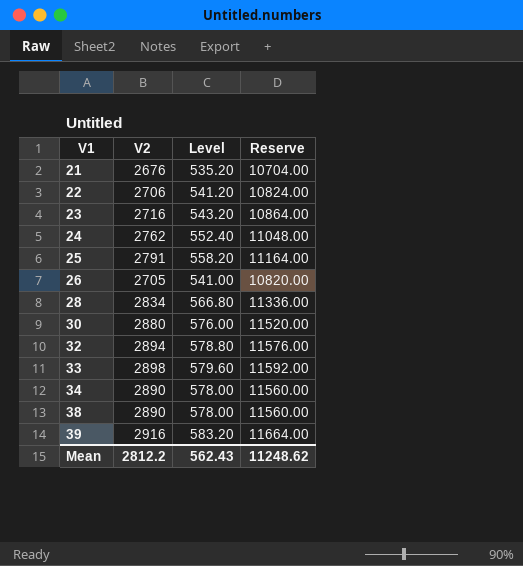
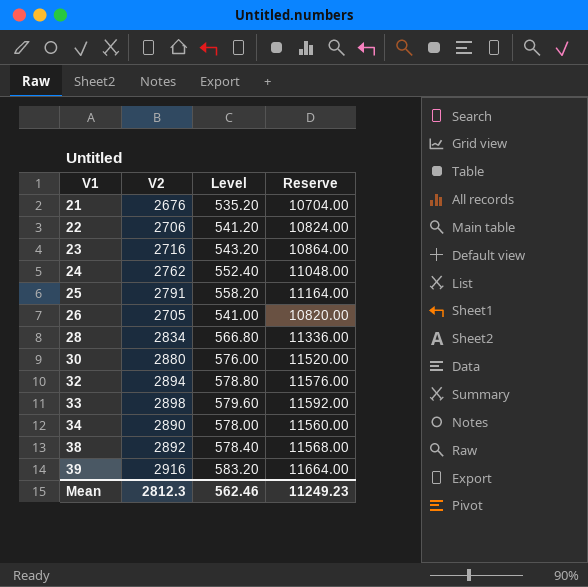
38 | V2: 2890 -> 2892
38 | Level: 578.00 -> 578.40
38 | Reserve: 11560.00 -> 11568.00
Mean | V2: 2812.2 -> 2812.3
Mean | Level: 562.43 -> 562.46
Mean | Reserve: 11248.62 -> 11249.23

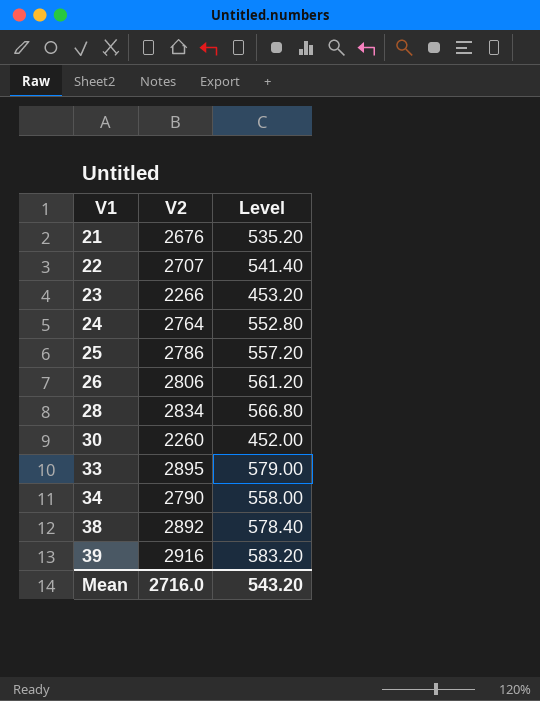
column Reserve | formula: [V2] * 4 -> none
row 32: 2894 | 578.80 | 11576.00 -> none
22 | V2: 2706 -> 2707
22 | Level: 541.20 -> 541.40
23 | V2: 2716 -> 2266
23 | Level: 543.20 -> 453.20
24 | V2: 2762 -> 2764
24 | Level: 552.40 -> 552.80
25 | V2: 2791 -> 2786
25 | Level: 558.20 -> 557.20
26 | V2: 2705 -> 2806
26 | Level: 541.00 -> 561.20
30 | V2: 2880 -> 2260
30 | Level: 576.00 -> 452.00
33 | V2: 2898 -> 2895
33 | Level: 579.60 -> 579.00
34 | V2: 2890 -> 2790
34 | Level: 578.00 -> 558.00
Mean | V2: 2812.3 -> 2716.0
Mean | Level: 562.46 -> 543.20

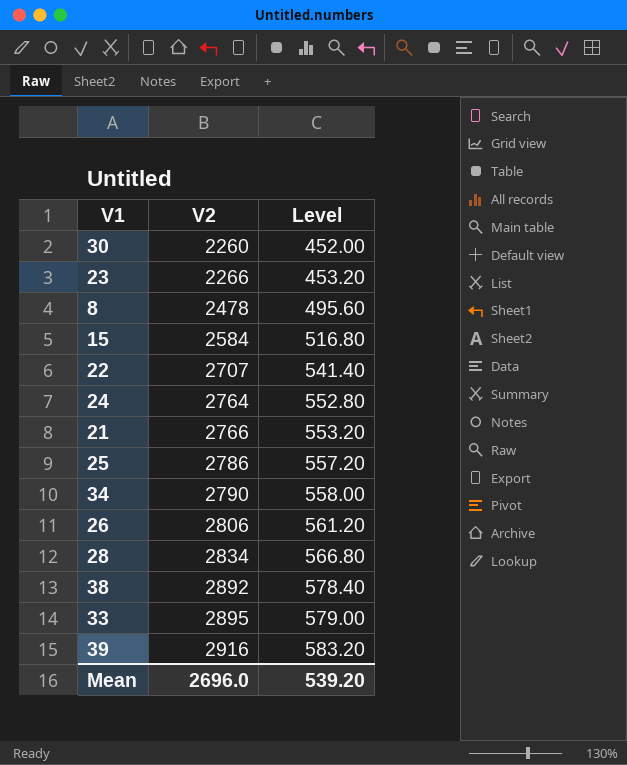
row order: V1 ascending -> V2 ascending
row 8: none -> 2478 | 495.60
row 15: none -> 2584 | 516.80
21 | V2: 2676 -> 2766
21 | Level: 535.20 -> 553.20
Mean | V2: 2716.0 -> 2696.0
Mean | Level: 543.20 -> 539.20

